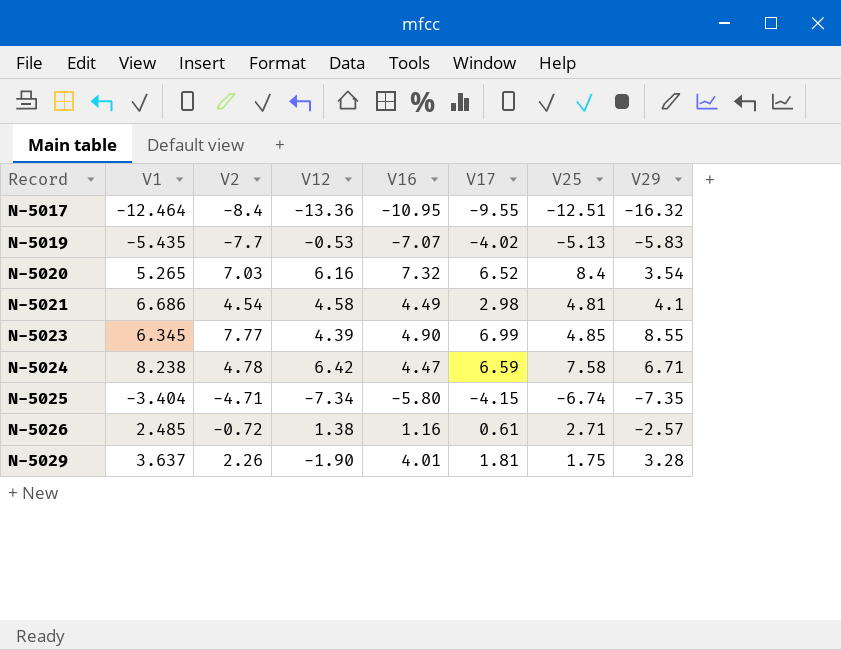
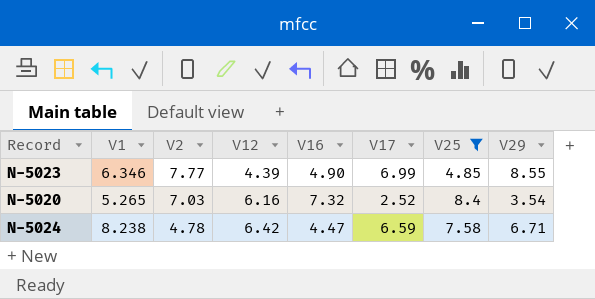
filter: none -> V25 >= 4.85
row order: Record ascending -> V2 descending
N-5023 | V1: 6.345 -> 6.346
N-5020 | V17: 6.52 -> 2.52

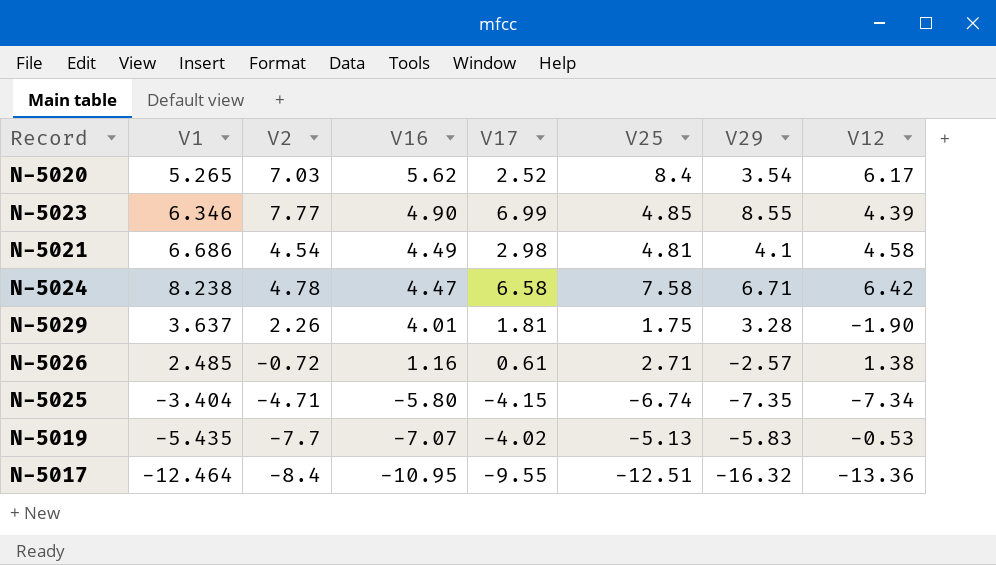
filter: V25 >= 4.85 -> none
row order: V2 descending -> V16 descending
column V12 | position: 4 -> 8
N-5020 | V16: 7.32 -> 5.62
N-5020 | V12: 6.16 -> 6.17
N-5024 | V17: 6.59 -> 6.58

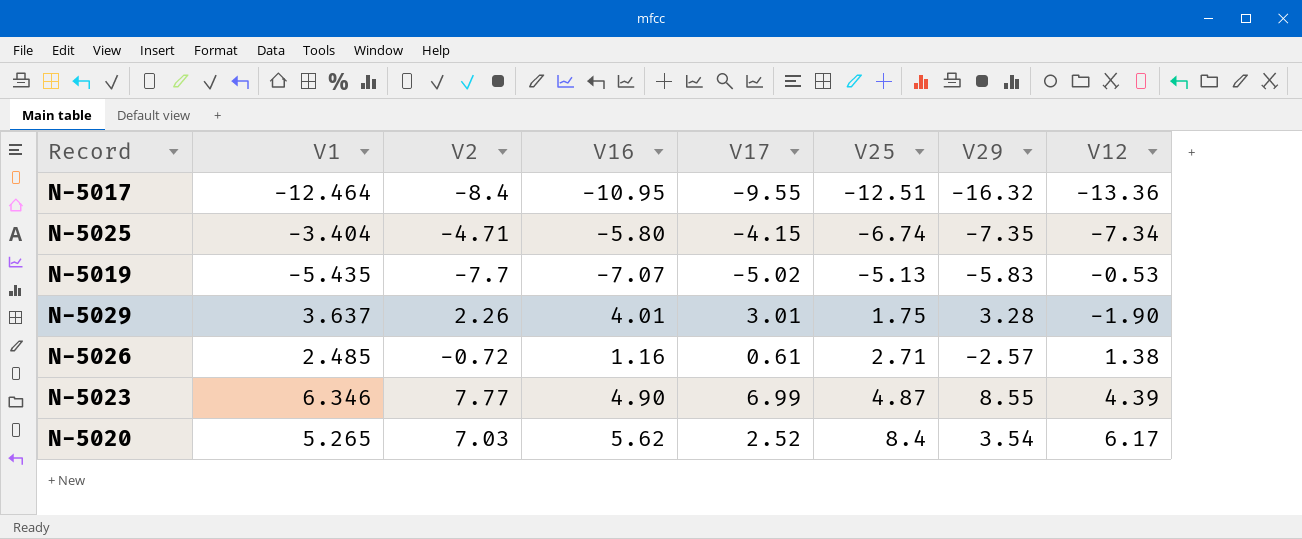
row order: V16 descending -> V25 ascending
row N-5021: 6.686 | 4.54 | 4.49 | 2.98 | 4.81 | 4.1 | 4.58 -> none
row N-5024: 8.238 | 4.78 | 4.47 | 6.58 | 7.58 | 6.71 | 6.42 -> none
N-5019 | V17: -4.02 -> -5.02
N-5029 | V17: 1.81 -> 3.01
N-5023 | V25: 4.85 -> 4.87

